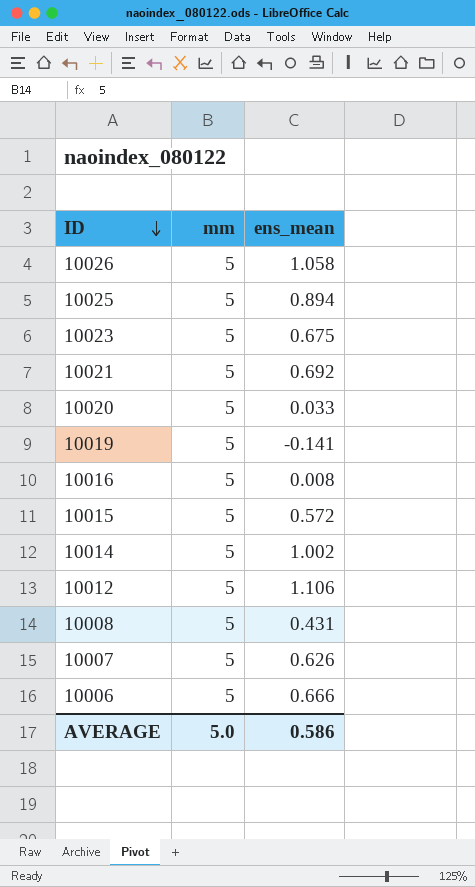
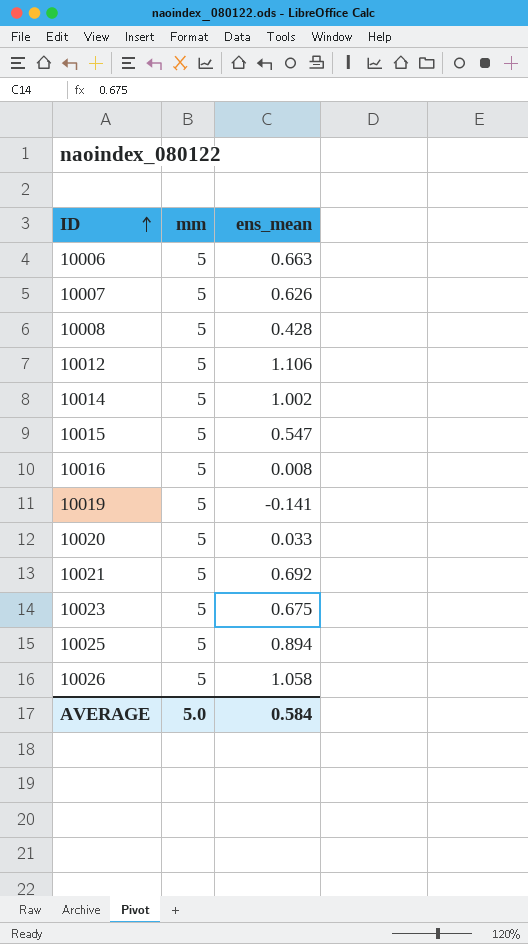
row order: ID descending -> ID ascending
10006 | ens_mean: 0.666 -> 0.663
10008 | ens_mean: 0.431 -> 0.428
10015 | ens_mean: 0.572 -> 0.547
AVERAGE | ens_mean: 0.586 -> 0.584

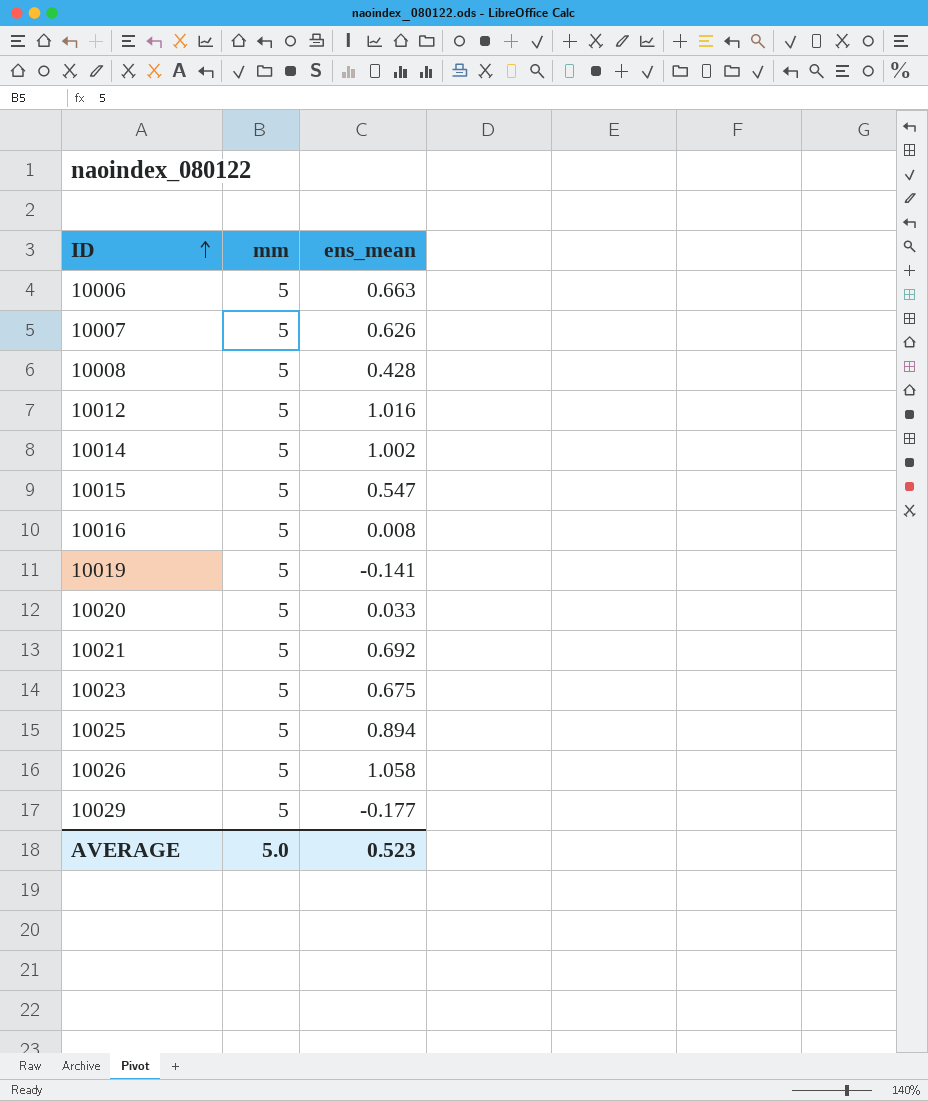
10012 | ens_mean: 1.106 -> 1.016
row 10029: none -> 5 | -0.177
AVERAGE | ens_mean: 0.584 -> 0.523

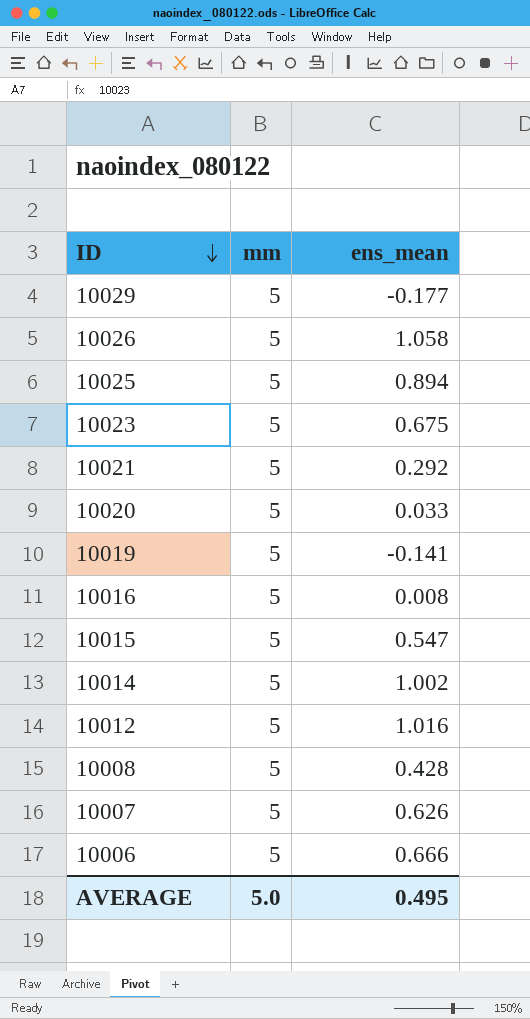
row order: ID ascending -> ID descending
10021 | ens_mean: 0.692 -> 0.292
10006 | ens_mean: 0.663 -> 0.666
AVERAGE | ens_mean: 0.523 -> 0.495

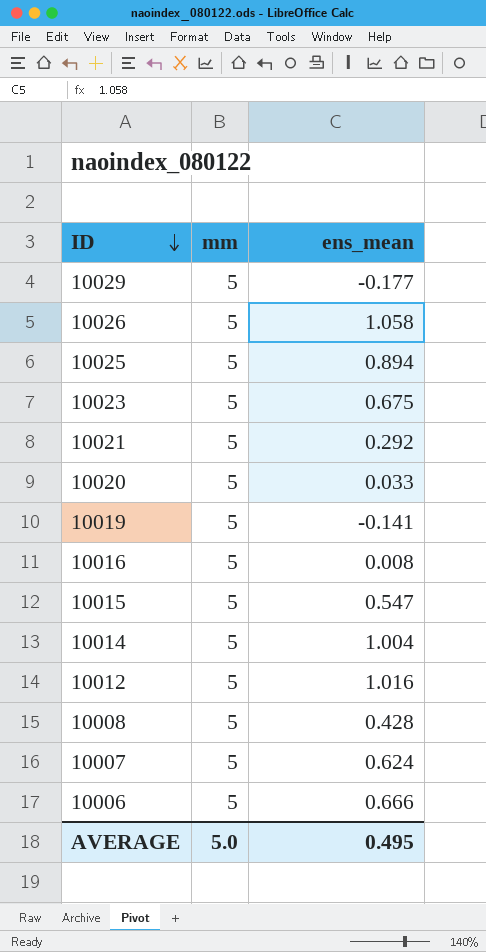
10014 | ens_mean: 1.002 -> 1.004
10007 | ens_mean: 0.626 -> 0.624

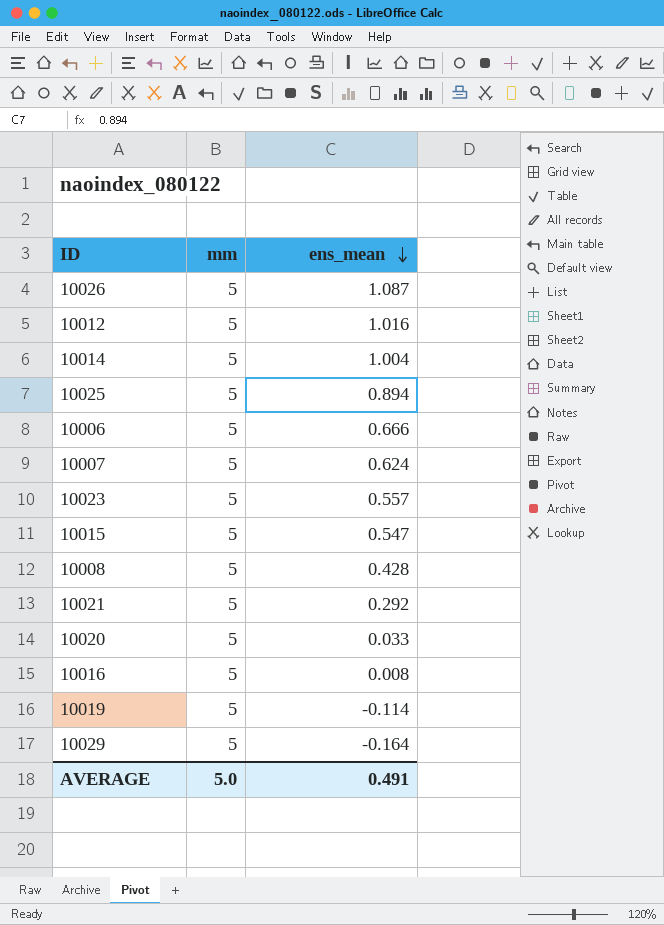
row order: ID descending -> ens_mean descending
10026 | ens_mean: 1.058 -> 1.087
10023 | ens_mean: 0.675 -> 0.557
10019 | ens_mean: -0.141 -> -0.114
10029 | ens_mean: -0.177 -> -0.164
AVERAGE | ens_mean: 0.495 -> 0.491

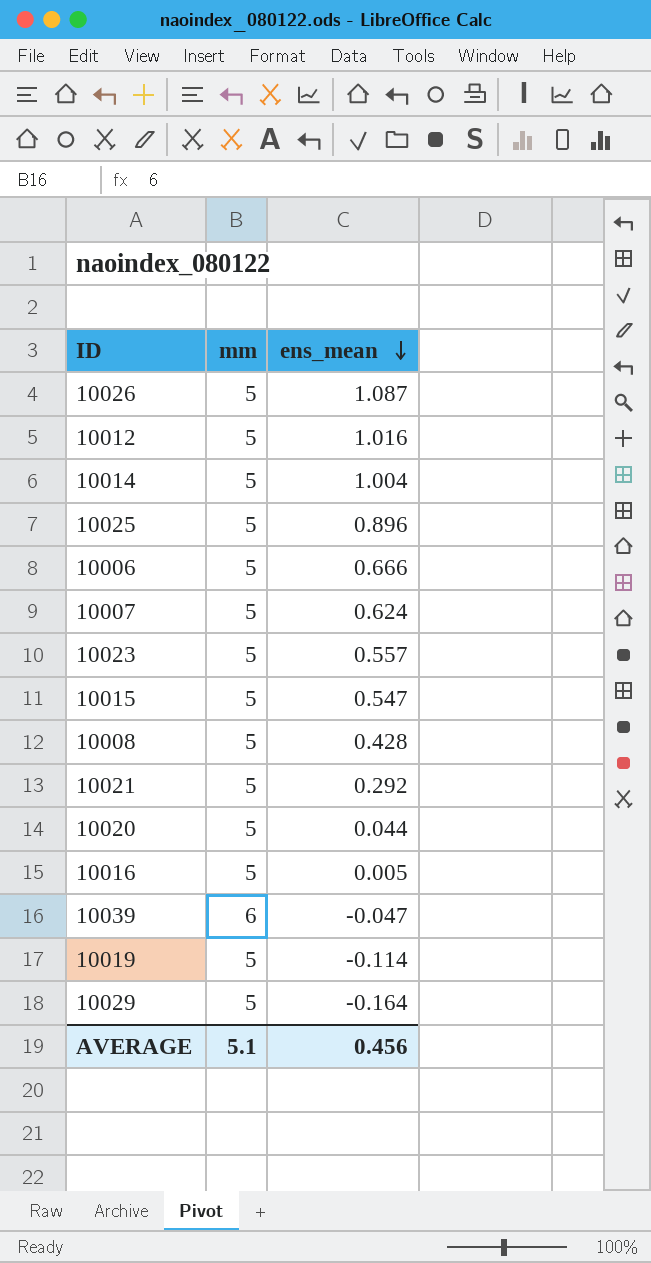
10025 | ens_mean: 0.894 -> 0.896
10020 | ens_mean: 0.033 -> 0.044
10016 | ens_mean: 0.008 -> 0.005
row 10039: none -> 6 | -0.047
AVERAGE | mm: 5.0 -> 5.1
AVERAGE | ens_mean: 0.491 -> 0.456

